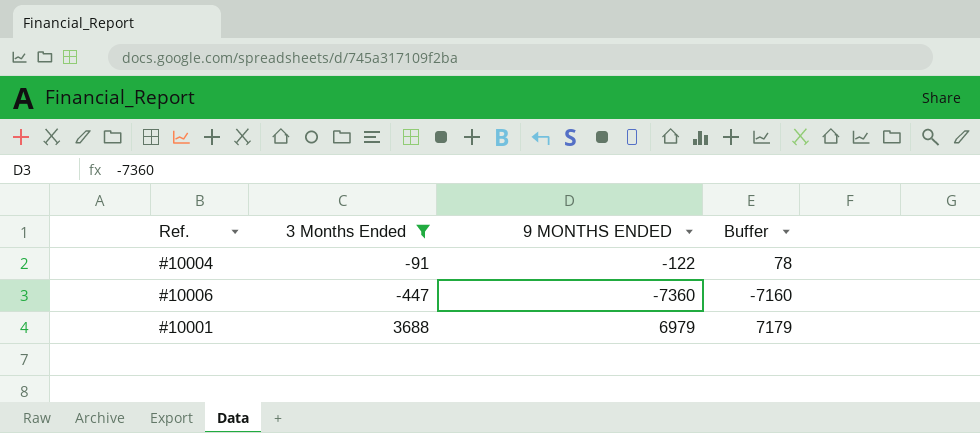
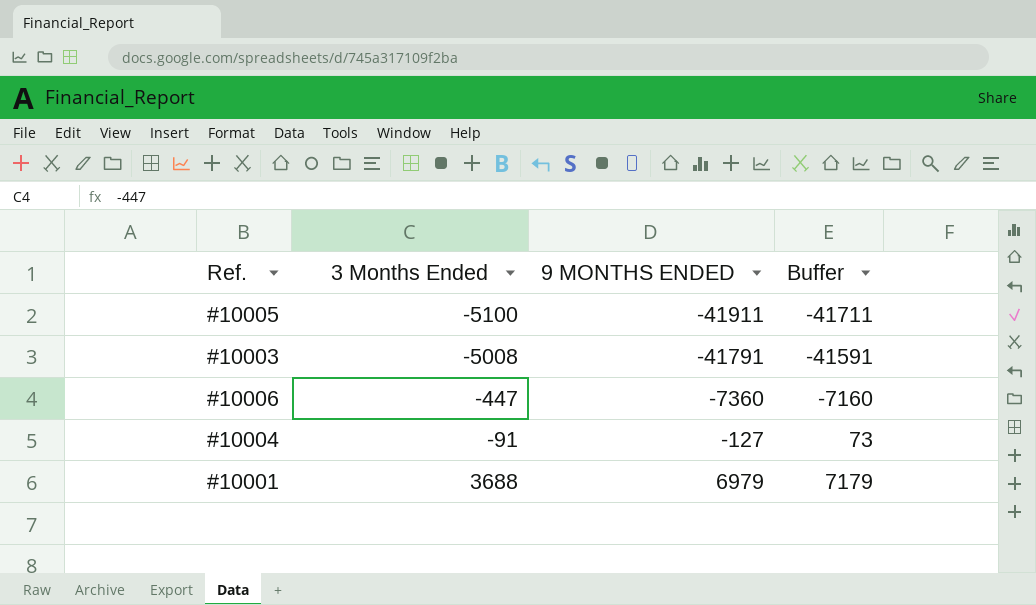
filter: 3 Months Ended >= -447 -> none
row order: none -> 3 Months Ended ascending
#10004 | 9 MONTHS ENDED: -122 -> -127
#10004 | Buffer: 78 -> 73

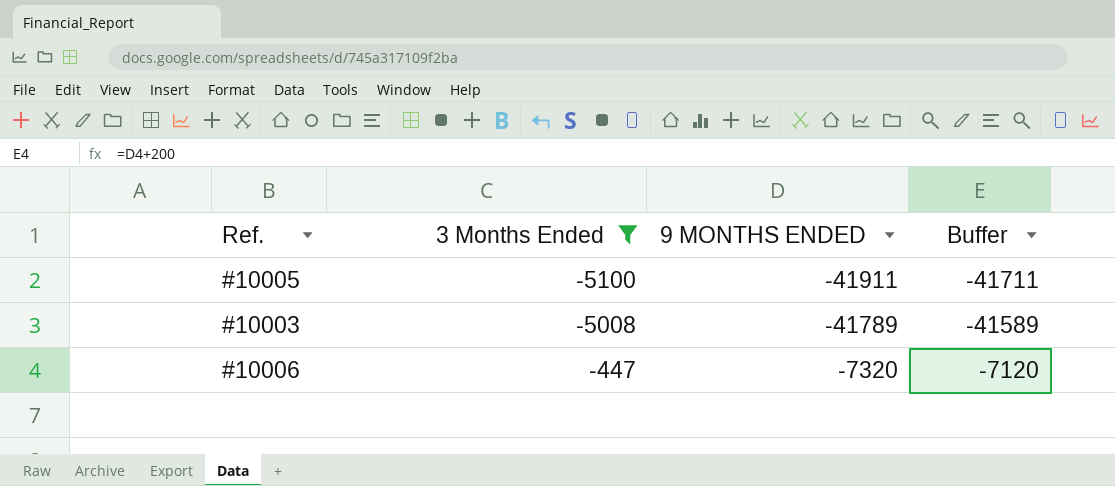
filter: none -> 3 Months Ended <= -447
#10003 | 9 MONTHS ENDED: -41791 -> -41789
#10003 | Buffer: -41591 -> -41589
#10006 | 9 MONTHS ENDED: -7360 -> -7320
#10006 | Buffer: -7160 -> -7120

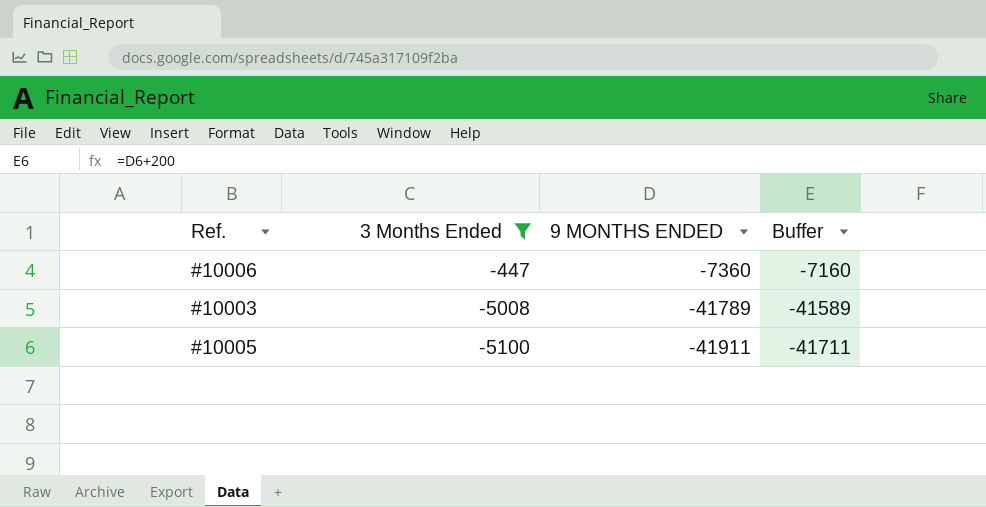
row order: 3 Months Ended ascending -> 3 Months Ended descending
#10006 | 9 MONTHS ENDED: -7320 -> -7360
#10006 | Buffer: -7120 -> -7160

